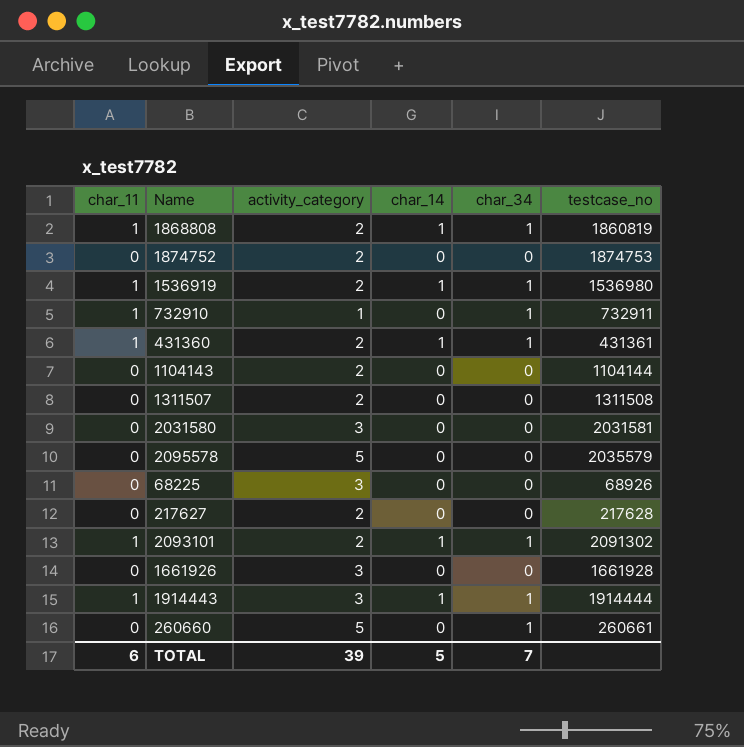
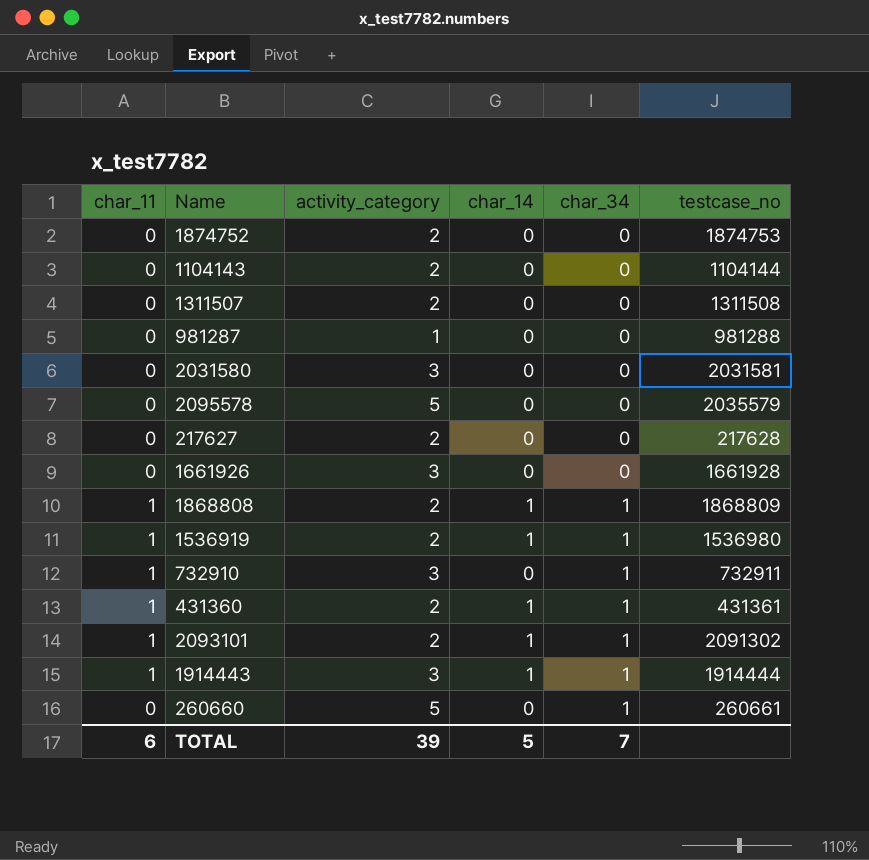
row order: none -> char_34 ascending
row 68225: 0 | 3 | 0 | 0 | 68926 -> none
row 981287: none -> 0 | 1 | 0 | 0 | 981288
1868808 | testcase_no: 1860819 -> 1868809
732910 | activity_category: 1 -> 3

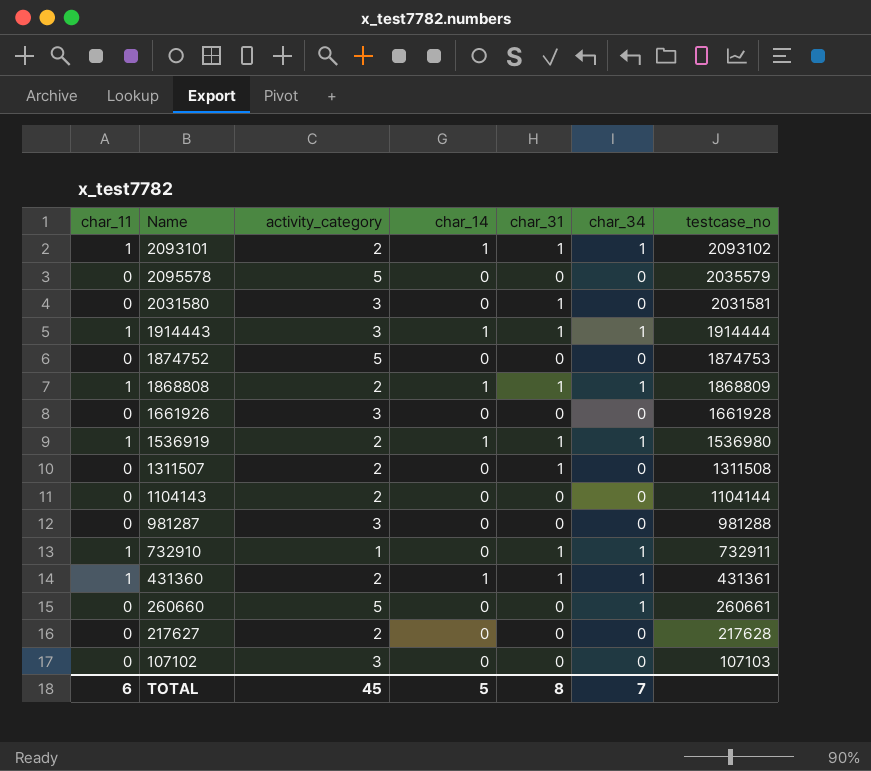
row order: char_34 ascending -> testcase_no descending
column char_31 | position: none -> 5
2093101 | testcase_no: 2091302 -> 2093102
1874752 | activity_category: 2 -> 5
981287 | activity_category: 1 -> 3
732910 | activity_category: 3 -> 1
row 107102: none -> 0 | 3 | 0 | 0 | 0 | 107103
TOTAL | activity_category: 39 -> 45

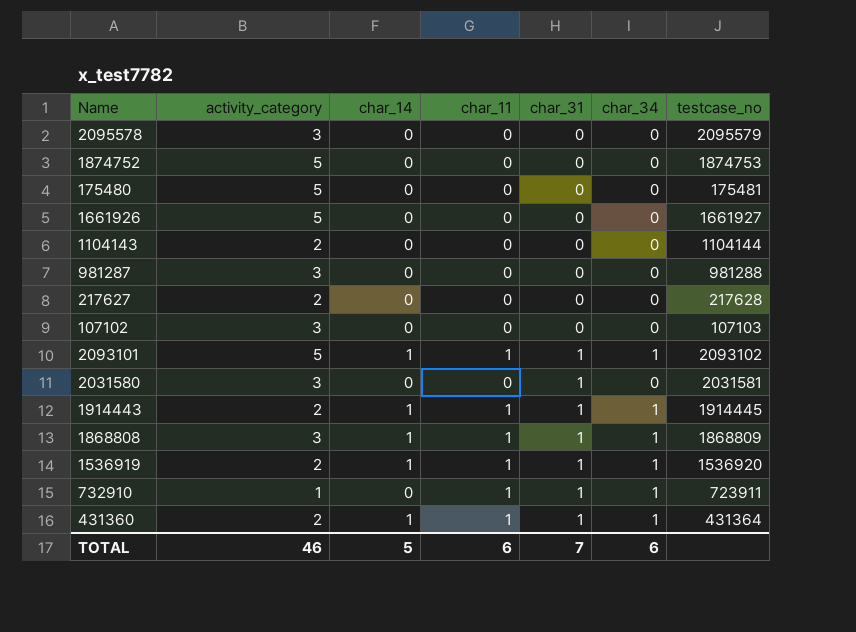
row order: testcase_no descending -> char_31 ascending
column char_11 | position: 1 -> 4
row 1311507: 0 | 2 | 0 | 1 | 0 | 1311508 -> none
row 260660: 0 | 5 | 0 | 0 | 1 | 260661 -> none
2095578 | activity_category: 5 -> 3
2095578 | testcase_no: 2035579 -> 2095579
row 175480: none -> 5 | 0 | 0 | 0 | 0 | 175481
1661926 | activity_category: 3 -> 5
1661926 | testcase_no: 1661928 -> 1661927
2093101 | activity_category: 2 -> 5
1914443 | activity_category: 3 -> 2
1914443 | testcase_no: 1914444 -> 1914445
1868808 | activity_category: 2 -> 3
1536919 | testcase_no: 1536980 -> 1536920
732910 | testcase_no: 732911 -> 723911
431360 | testcase_no: 431361 -> 431364
TOTAL | activity_category: 45 -> 46
TOTAL | char_31: 8 -> 7
TOTAL | char_34: 7 -> 6

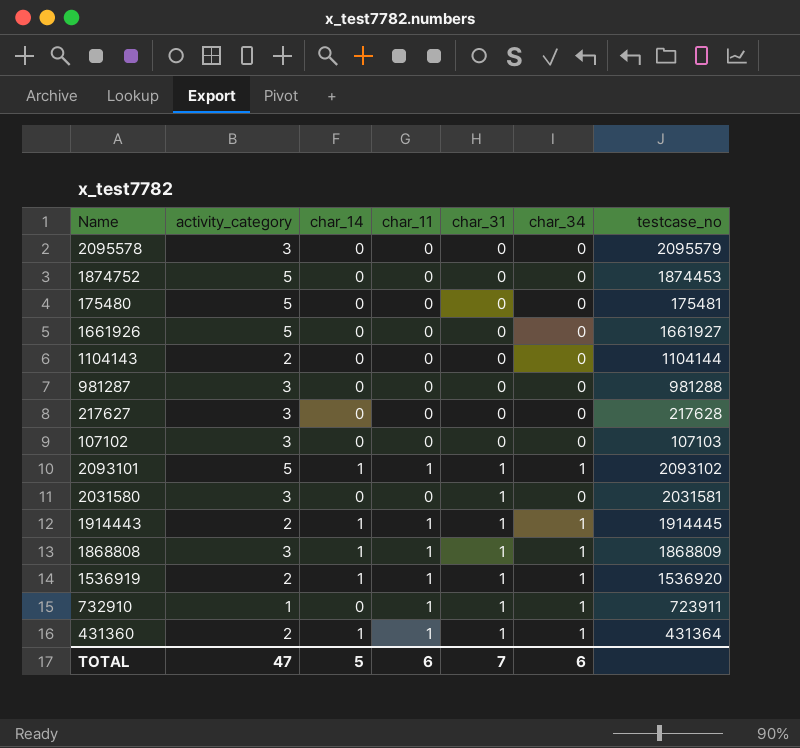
1874752 | testcase_no: 1874753 -> 1874453
217627 | activity_category: 2 -> 3
TOTAL | activity_category: 46 -> 47

